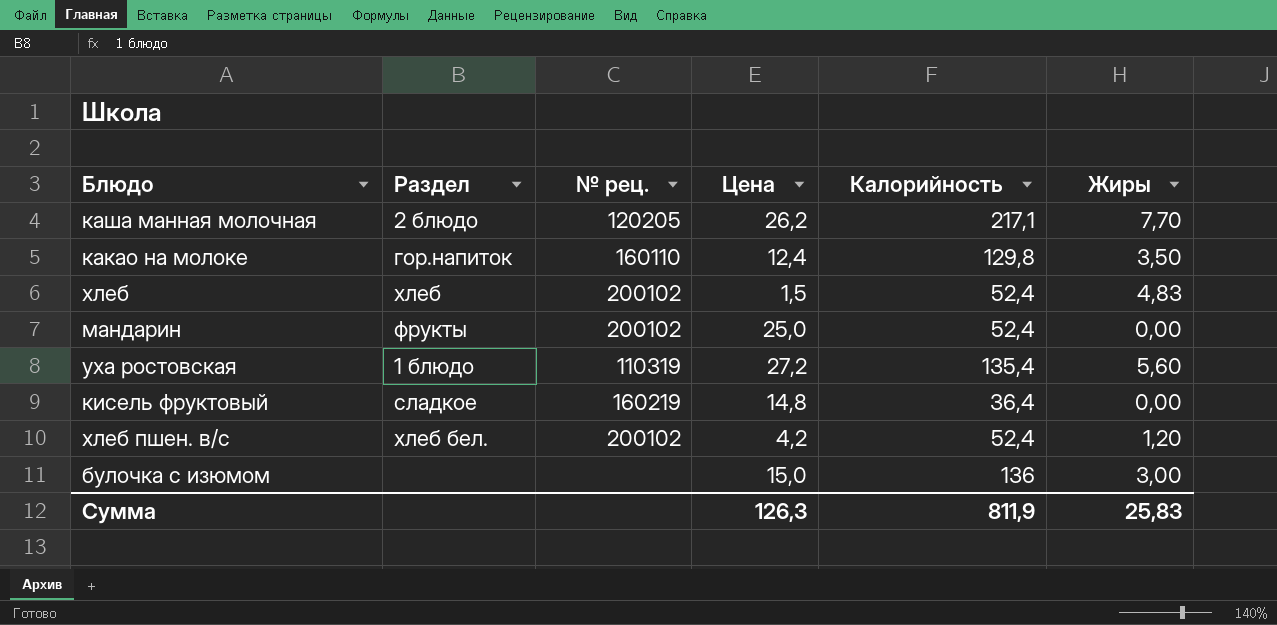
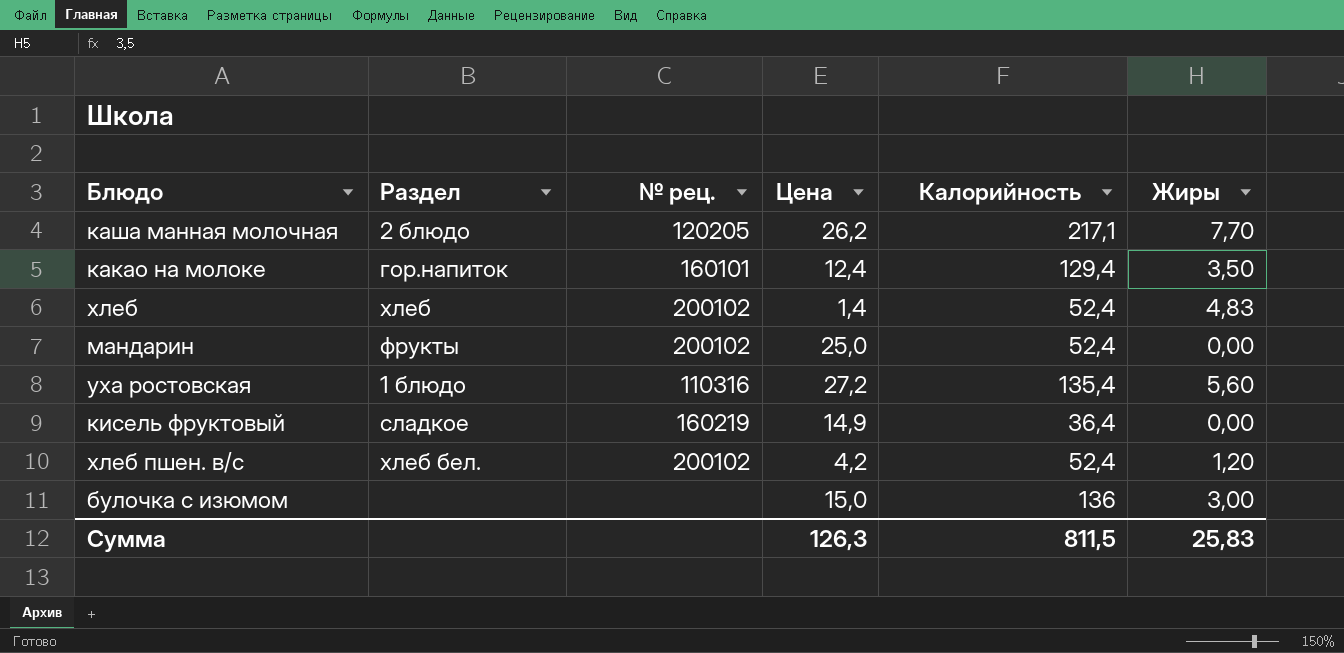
какао на молоке | № рец.: 160110 -> 160101
какао на молоке | Калорийность: 129,8 -> 129,4
хлеб | Цена: 1,5 -> 1,4
уха ростовская | № рец.: 110319 -> 110316
кисель фруктовый | Цена: 14,8 -> 14,9
Сумма | Калорийность: 811,9 -> 811,5

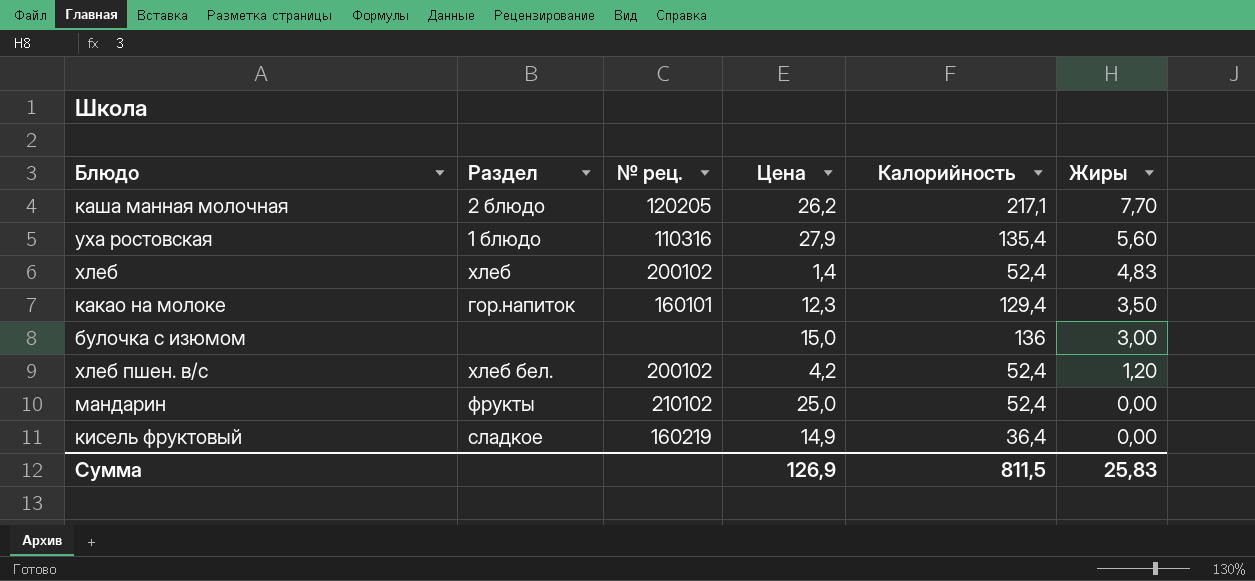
row order: none -> Жиры descending
уха ростовская | Цена: 27,2 -> 27,9
какао на молоке | Цена: 12,4 -> 12,3
мандарин | № рец.: 200102 -> 210102
Сумма | Цена: 126,3 -> 126,9

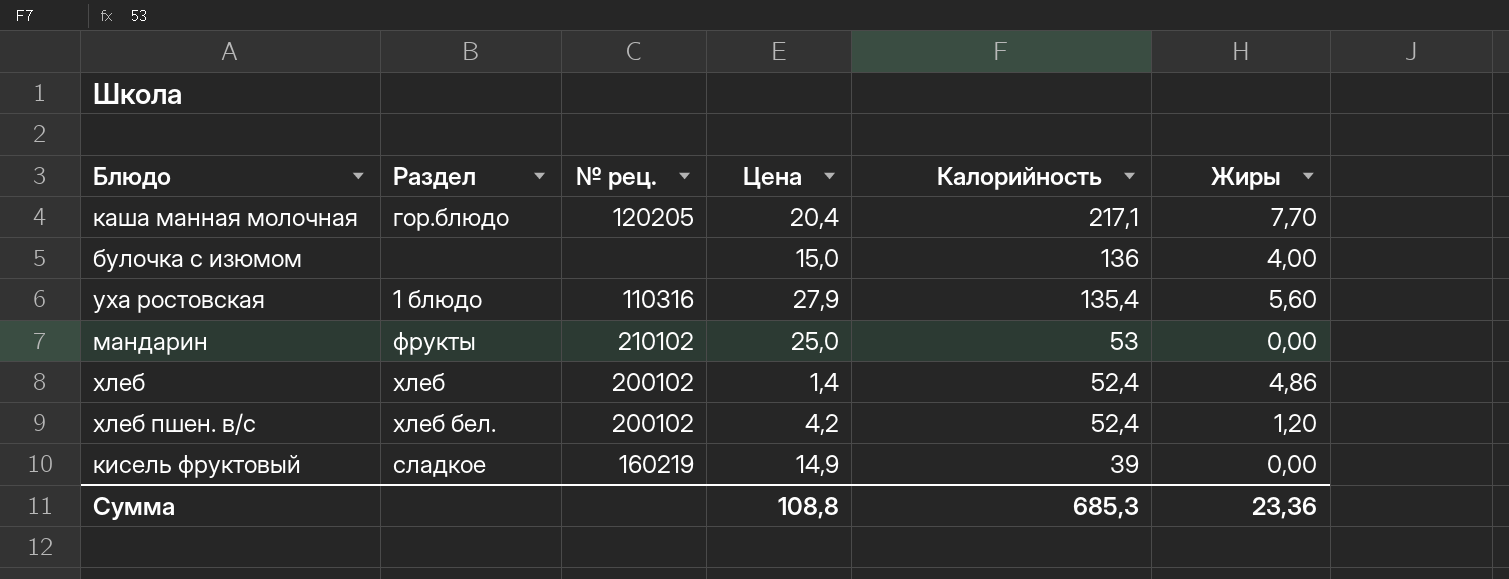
row order: Жиры descending -> Калорийность descending
row какао на молоке: гор.напиток | 160101 | 12,3 | 129,4 | 3,50 -> none
каша манная молочная | Раздел: 2 блюдо -> гор.блюдо
каша манная молочная | Цена: 26,2 -> 20,4
булочка с изюмом | Жиры: 3,00 -> 4,00
мандарин | Калорийность: 52,4 -> 53
хлеб | Жиры: 4,83 -> 4,86
кисель фруктовый | Калорийность: 36,4 -> 39
Сумма | Цена: 126,9 -> 108,8
Сумма | Калорийность: 811,5 -> 685,3
Сумма | Жиры: 25,83 -> 23,36

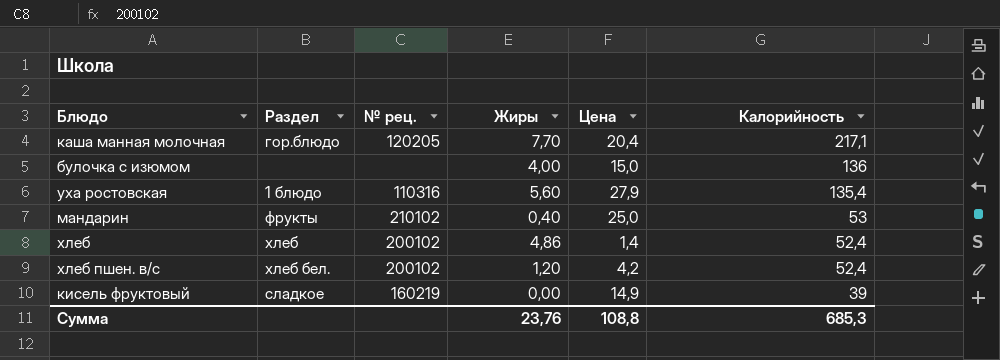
column Жиры | position: 6 -> 4
мандарин | Жиры: 0,00 -> 0,40
Сумма | Жиры: 23,36 -> 23,76

